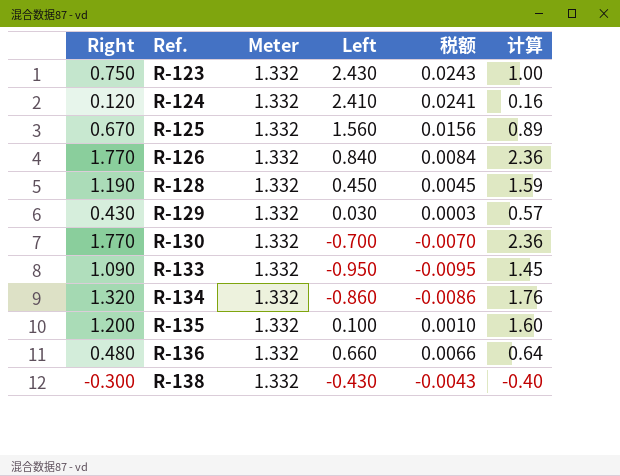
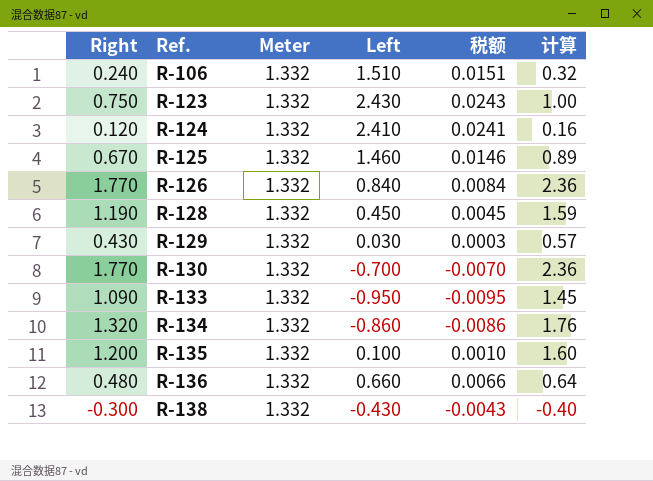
row R-106: none -> 0.240 | 1.332 | 1.510 | 0.0151 | 0.32
R-125 | Left: 1.560 -> 1.460
R-125 | 税额: 0.0156 -> 0.0146

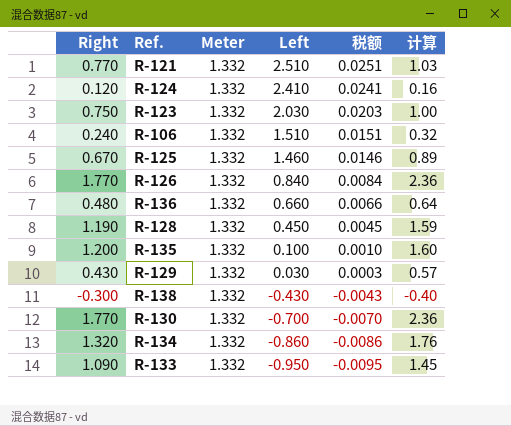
row order: Ref. ascending -> Left descending
row R-121: none -> 0.770 | 1.332 | 2.510 | 0.0251 | 1.03
R-123 | Left: 2.430 -> 2.030
R-123 | 税额: 0.0243 -> 0.0203

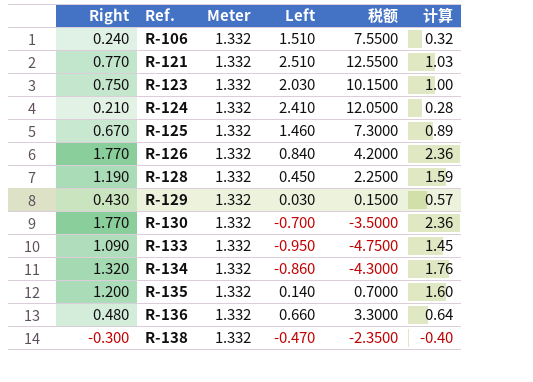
row order: Left descending -> Ref. ascending
column 税额 | formula: [Left] * 0.01 -> [Left] * 5
R-124 | Right: 0.120 -> 0.210
R-124 | 计算: 0.16 -> 0.28
R-135 | Left: 0.100 -> 0.140
R-138 | Left: -0.430 -> -0.470

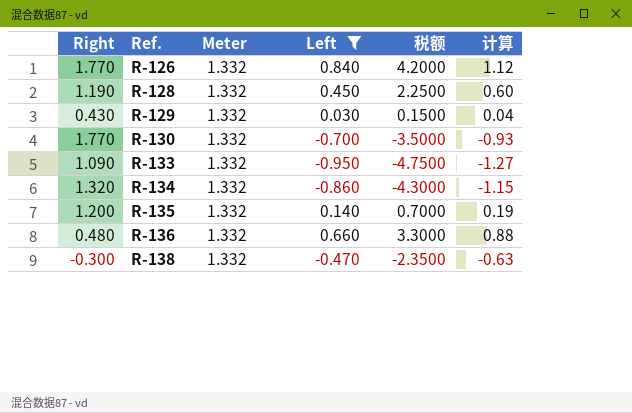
filter: none -> Left <= 0.840
column 计算 | formula: [Right] * [Meter] -> [Meter] * [Left]

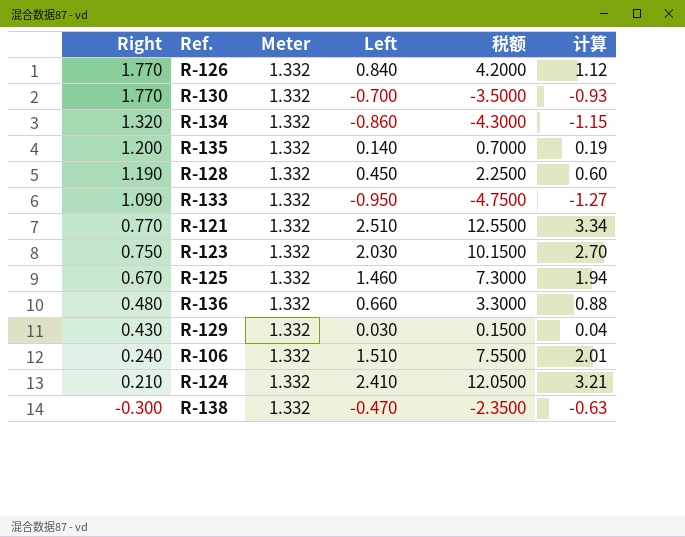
filter: Left <= 0.840 -> none
row order: Ref. ascending -> Right descending

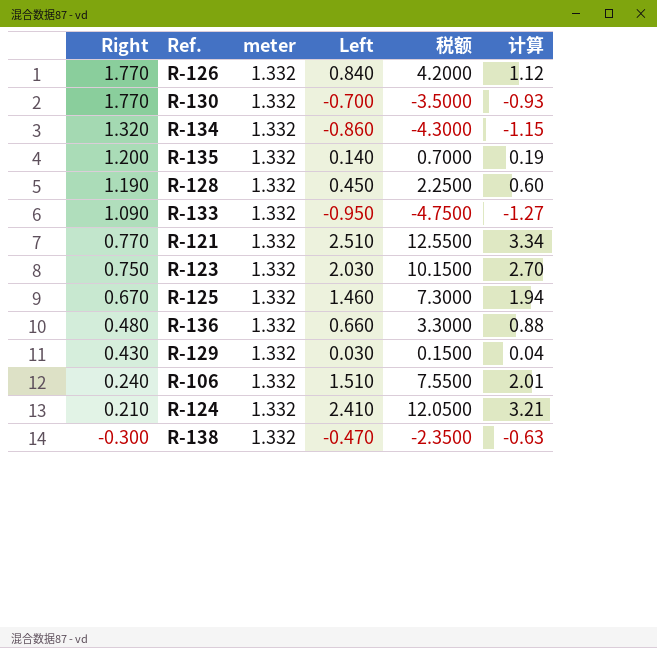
column name: Meter -> meter

